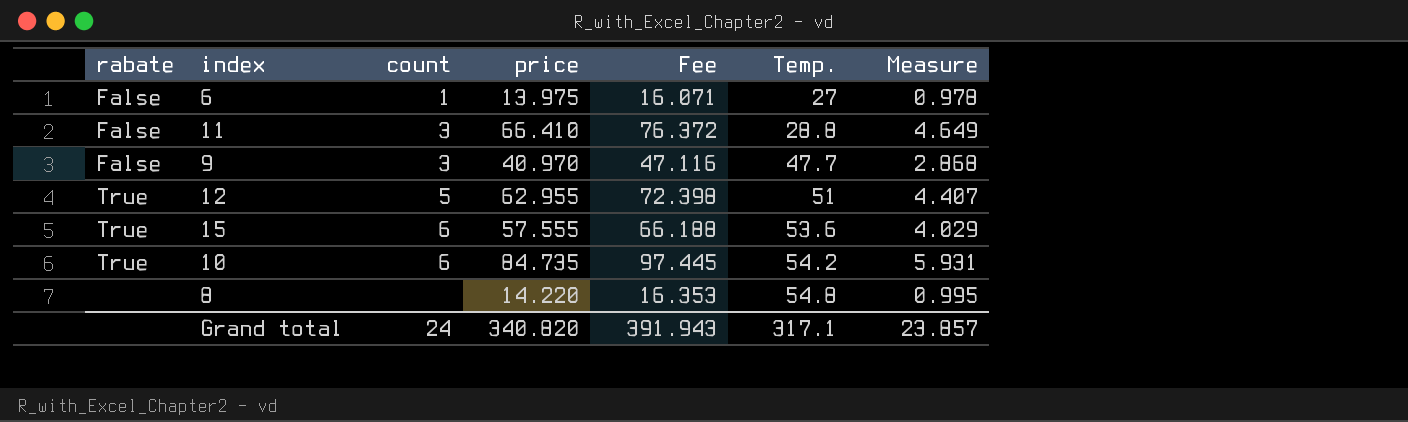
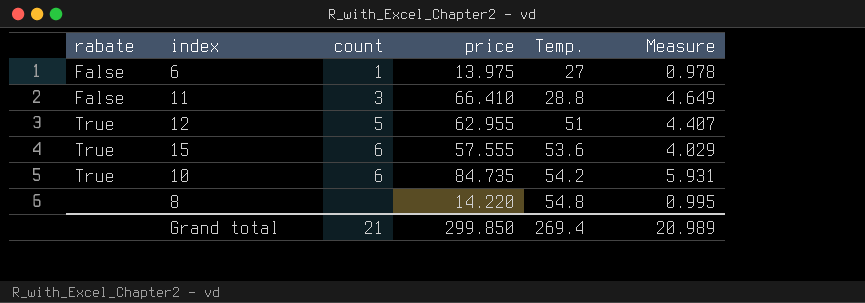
column Fee | formula: [price] * 1.15 -> none
row 9: False | 3 | 40.970 | 47.116 | 47.7 | 2.868 -> none
Grand total | count: 24 -> 21
Grand total | price: 340.820 -> 299.850
Grand total | Temp.: 317.1 -> 269.4
Grand total | Measure: 23.857 -> 20.989

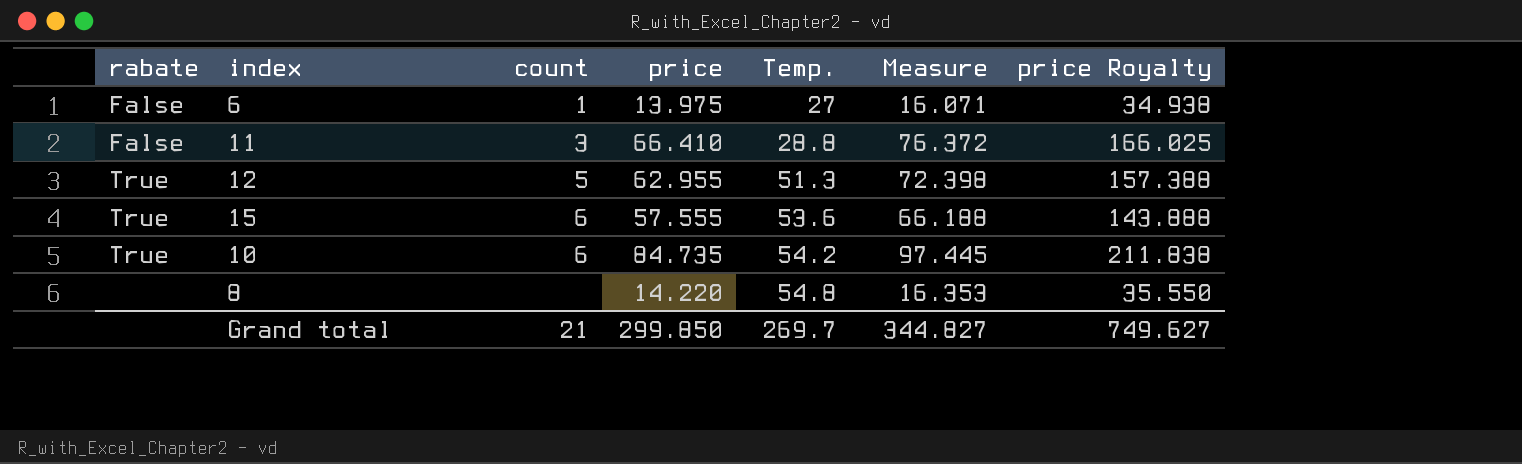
column Measure | formula: [price] * 0.07 -> [price] * 1.15
column price Royalty | formula: none -> [price] * 2.5
12 | Temp.: 51 -> 51.3
Grand total | Temp.: 269.4 -> 269.7
Grand total | Measure: 20.989 -> 344.827

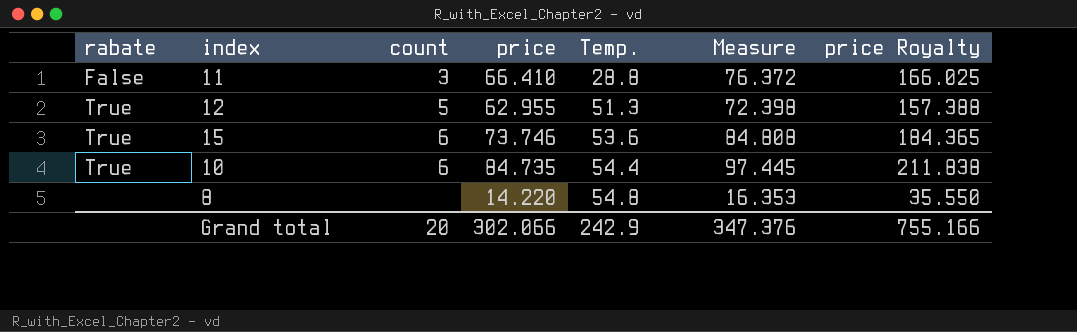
row 6: False | 1 | 13.975 | 27 | 16.071 | 34.938 -> none
15 | price: 57.555 -> 73.746
15 | Measure: 66.188 -> 84.808
15 | price Royalty: 143.888 -> 184.365
10 | Temp.: 54.2 -> 54.4
Grand total | count: 21 -> 20
Grand total | price: 299.850 -> 302.066
Grand total | Temp.: 269.7 -> 242.9
Grand total | Measure: 344.827 -> 347.376
Grand total | price Royalty: 749.627 -> 755.166

